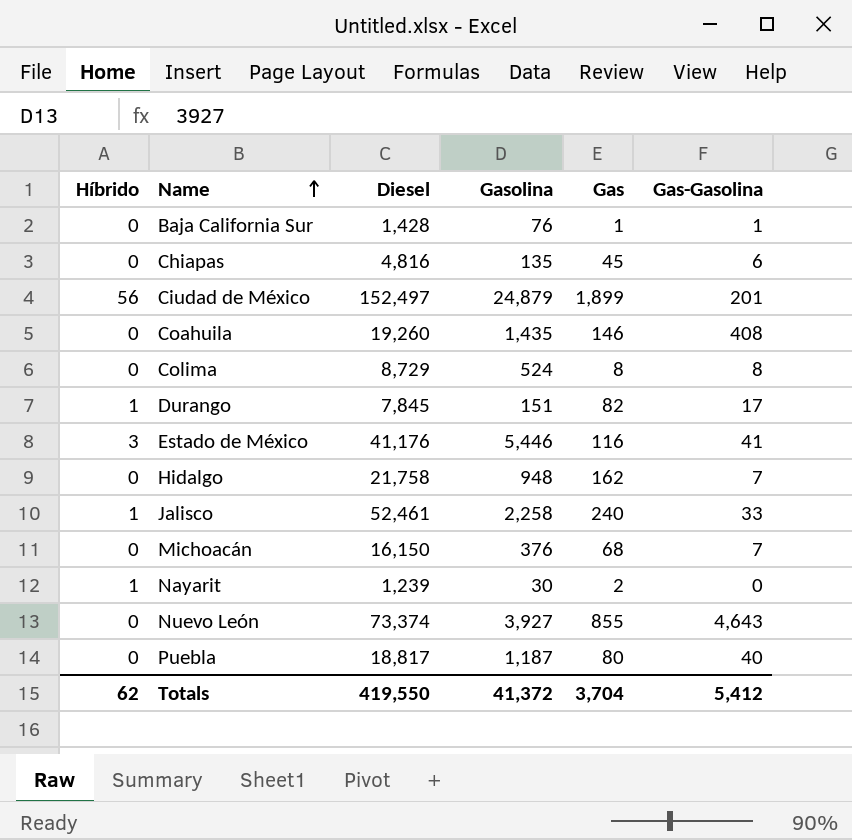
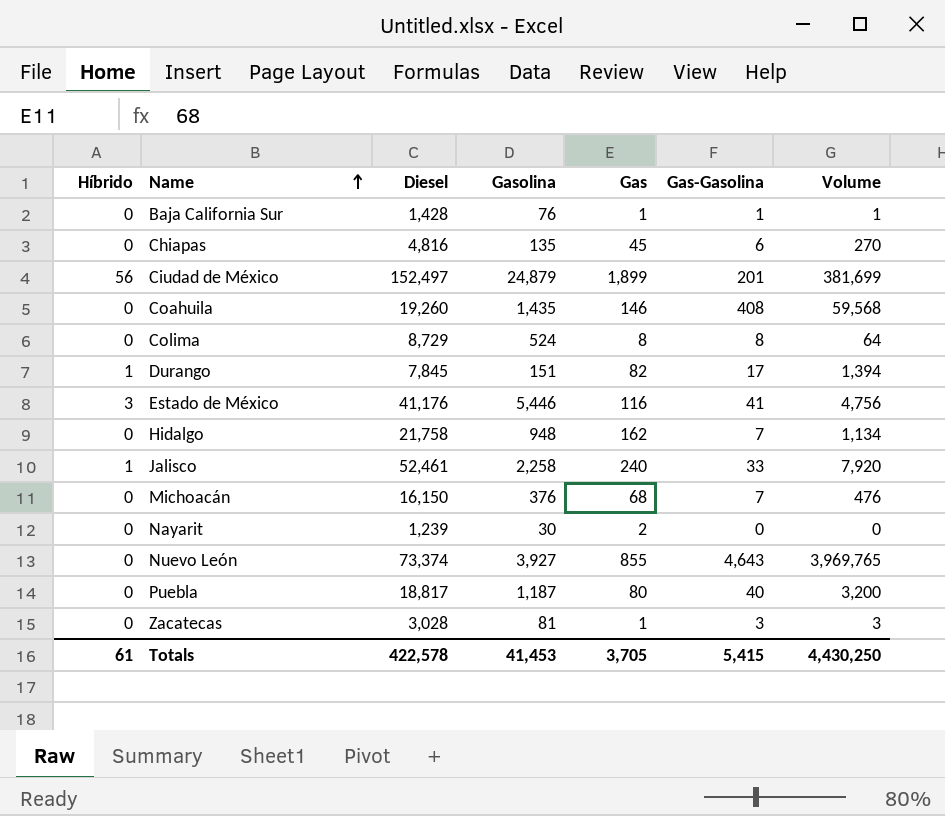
column Volume | formula: none -> [Gas] * [Gas-Gasolina]
Nayarit | Híbrido: 1 -> 0
row Zacatecas: none -> 0 | 3,028 | 81 | 1 | 3 | 3
Totals | Híbrido: 62 -> 61
Totals | Diesel: 419,550 -> 422,578
Totals | Gasolina: 41,372 -> 41,453
Totals | Gas: 3,704 -> 3,705
Totals | Gas-Gasolina: 5,412 -> 5,415

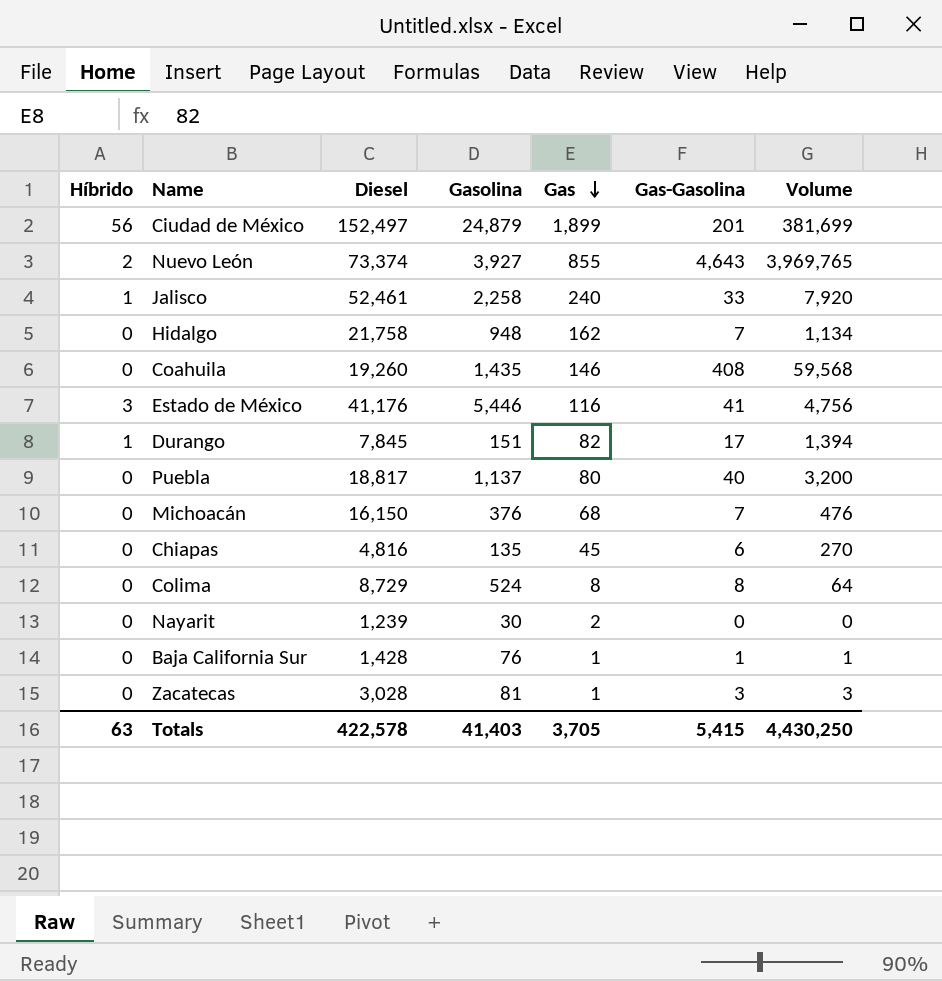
row order: Name ascending -> Gas descending
Nuevo León | Híbrido: 0 -> 2
Puebla | Gasolina: 1,187 -> 1,137
Totals | Híbrido: 61 -> 63
Totals | Gasolina: 41,453 -> 41,403

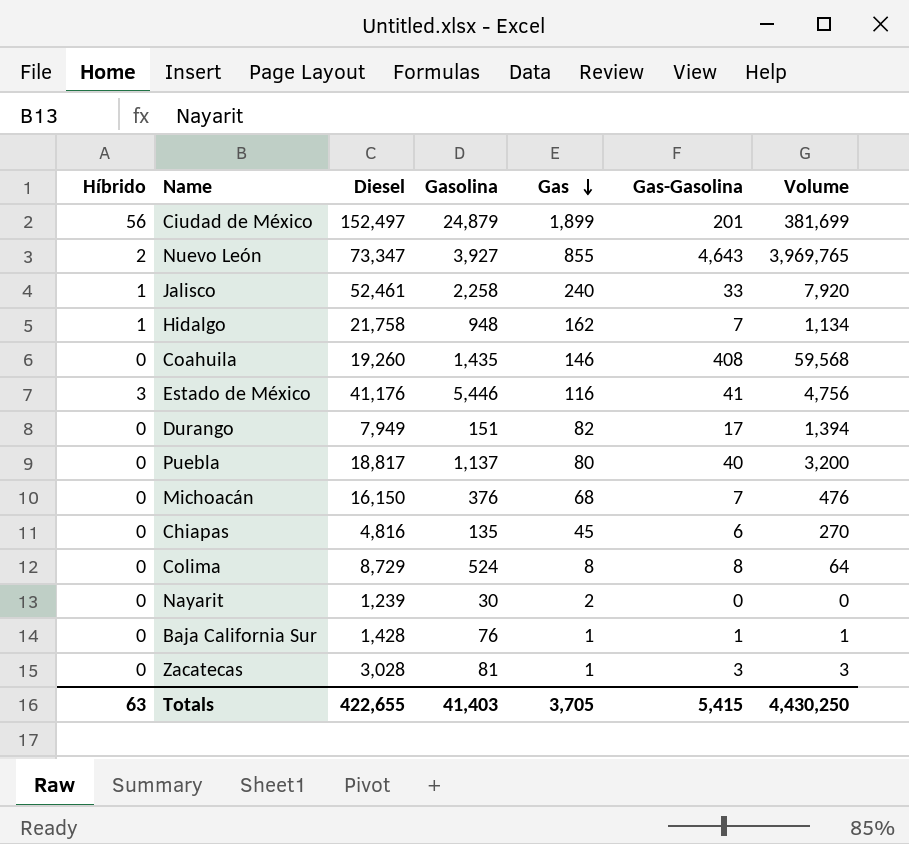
Nuevo León | Diesel: 73,374 -> 73,347
Hidalgo | Híbrido: 0 -> 1
Durango | Híbrido: 1 -> 0
Durango | Diesel: 7,845 -> 7,949
Totals | Diesel: 422,578 -> 422,655

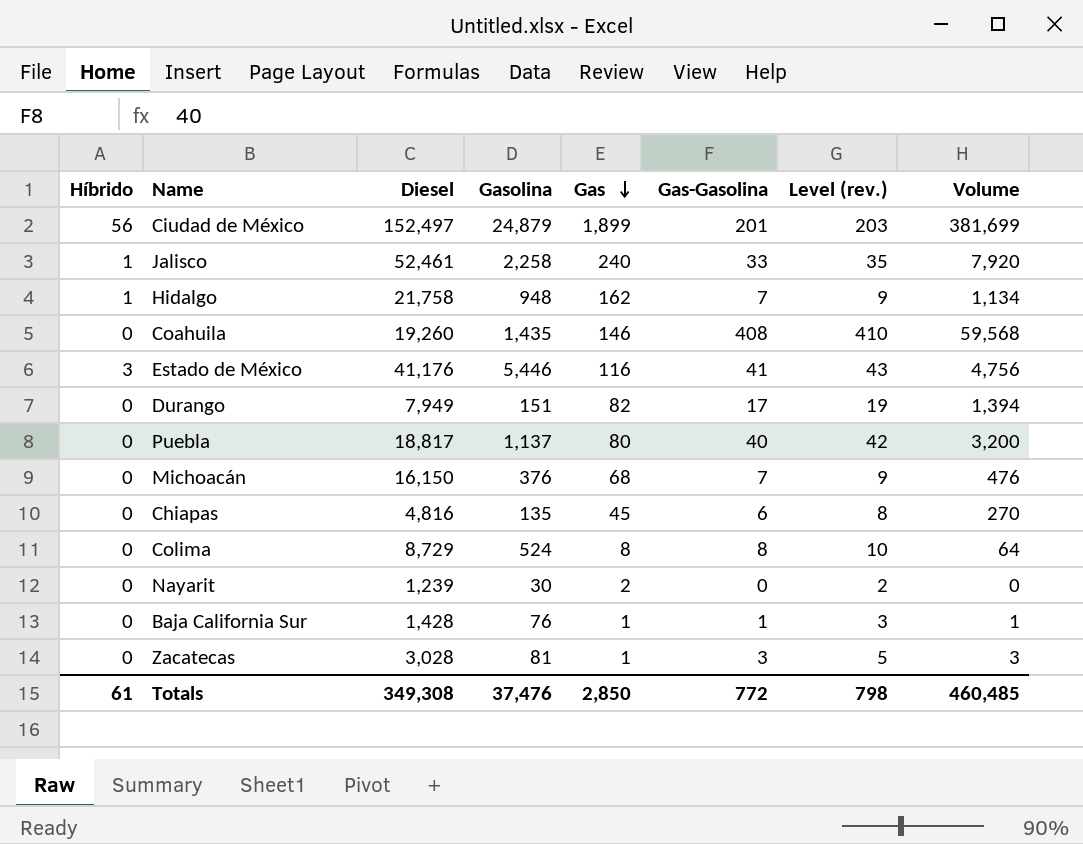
column Level (rev.) | formula: none -> [Gas-Gasolina] + 2
row Nuevo León: 2 | 73,347 | 3,927 | 855 | 4,643 | 3,969,765 -> none
Totals | Híbrido: 63 -> 61
Totals | Diesel: 422,655 -> 349,308
Totals | Gasolina: 41,403 -> 37,476
Totals | Gas: 3,705 -> 2,850
Totals | Gas-Gasolina: 5,415 -> 772
Totals | Volume: 4,430,250 -> 460,485

